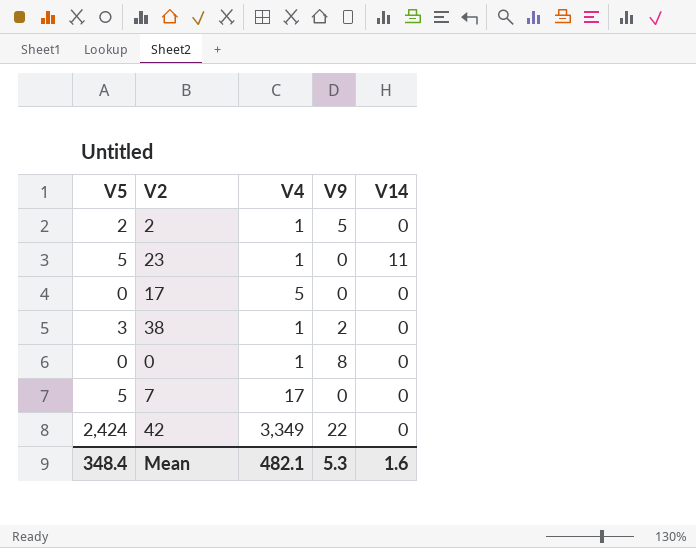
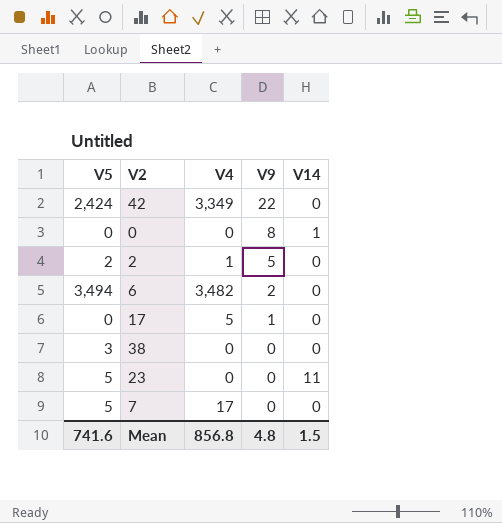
row order: none -> V9 descending
0 | V4: 1 -> 0
0 | V14: 0 -> 1
row 6: none -> 3,494 | 3,482 | 2 | 0
17 | V9: 0 -> 1
38 | V4: 1 -> 0
38 | V9: 2 -> 0
23 | V4: 1 -> 0
Mean | V5: 348.4 -> 741.6
Mean | V4: 482.1 -> 856.8
Mean | V9: 5.3 -> 4.8
Mean | V14: 1.6 -> 1.5

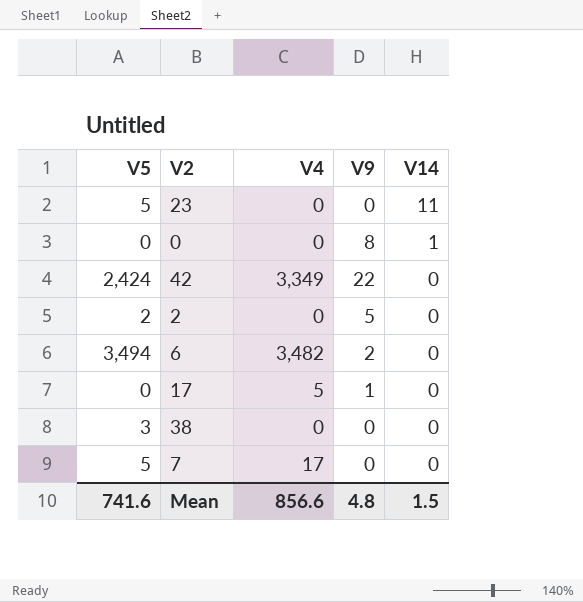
row order: V9 descending -> V14 descending
2 | V4: 1 -> 0
Mean | V4: 856.8 -> 856.6

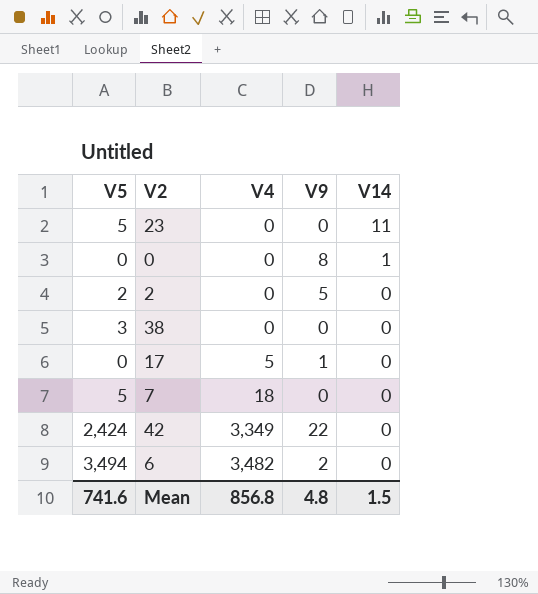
row order: V14 descending -> V4 ascending
7 | V4: 17 -> 18
Mean | V4: 856.6 -> 856.8

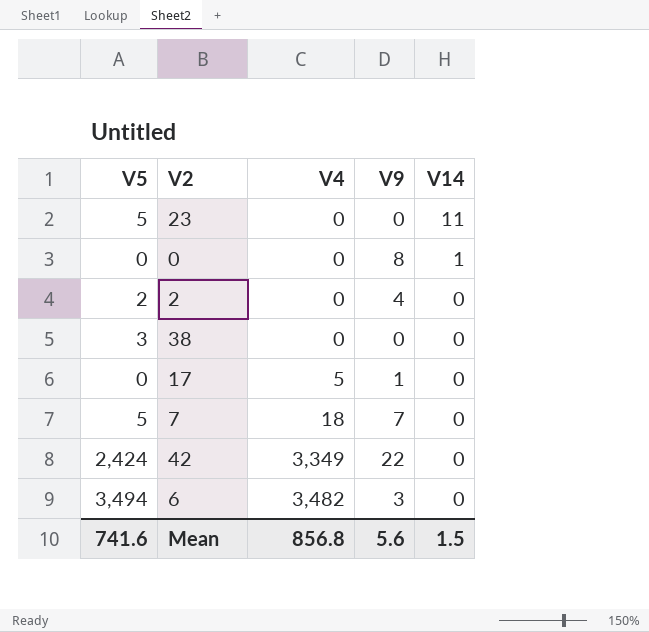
2 | V9: 5 -> 4
7 | V9: 0 -> 7
6 | V9: 2 -> 3
Mean | V9: 4.8 -> 5.6

